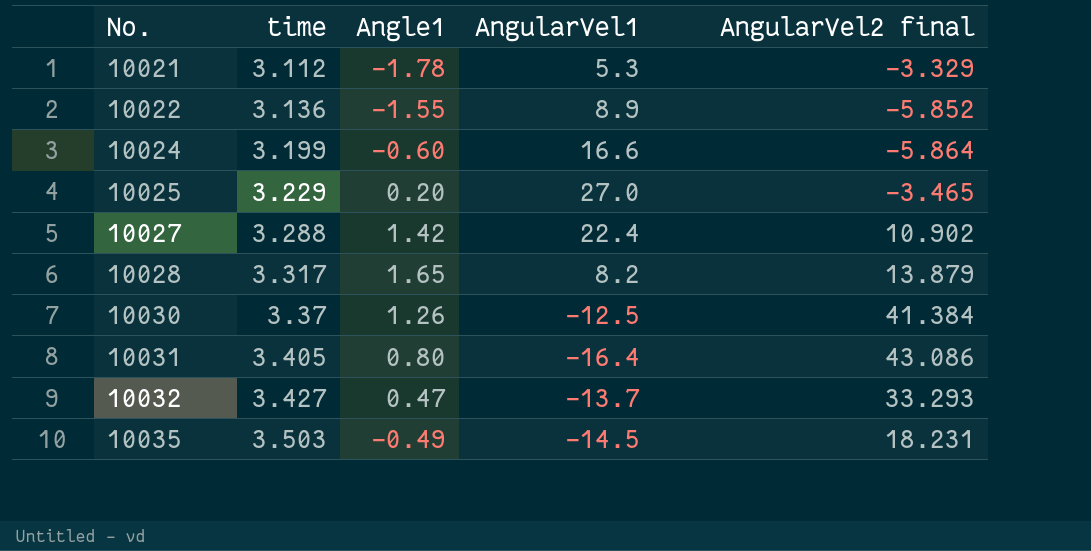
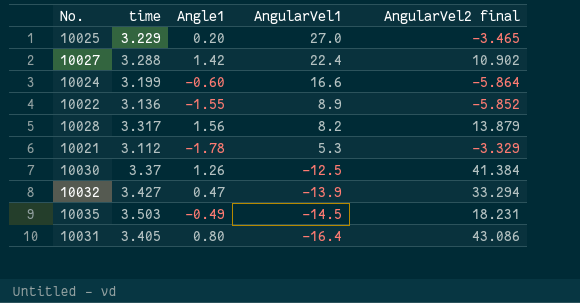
row order: No. ascending -> AngularVel1 descending
10028 | Angle1: 1.65 -> 1.56
10032 | AngularVel1: -13.7 -> -13.9
10032 | AngularVel2 final: 33.293 -> 33.294

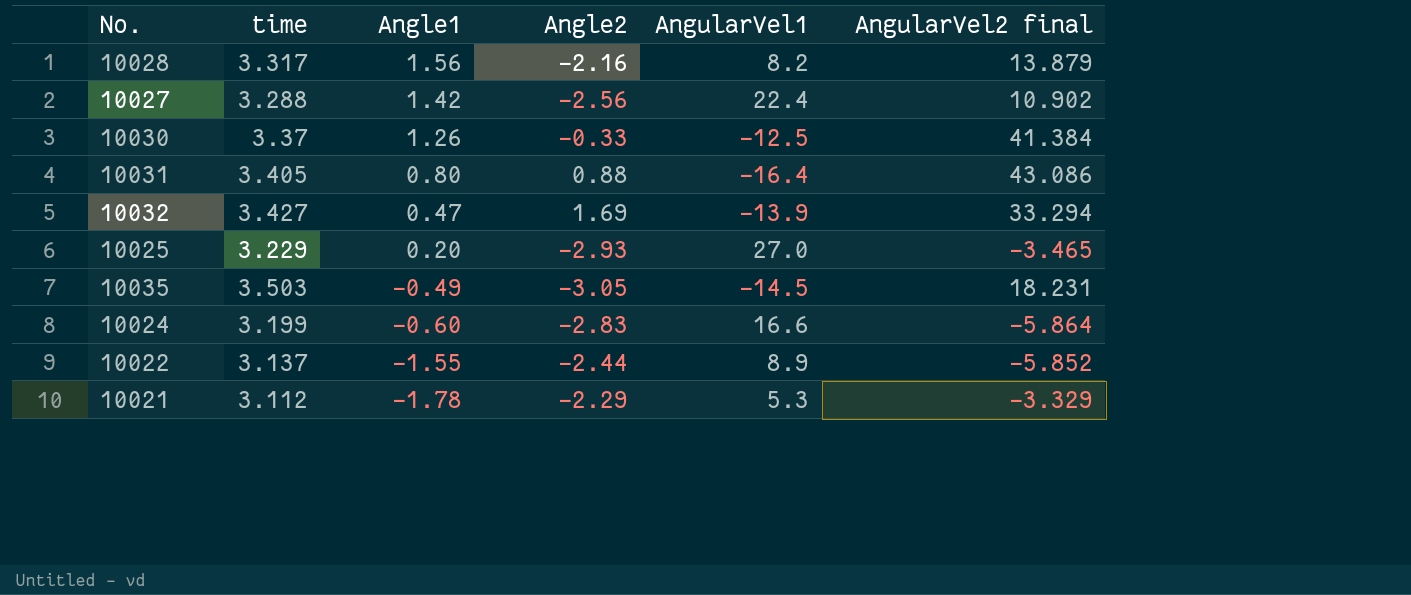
row order: AngularVel1 descending -> Angle1 descending
column Angle2 | position: none -> 4
10022 | time: 3.136 -> 3.137

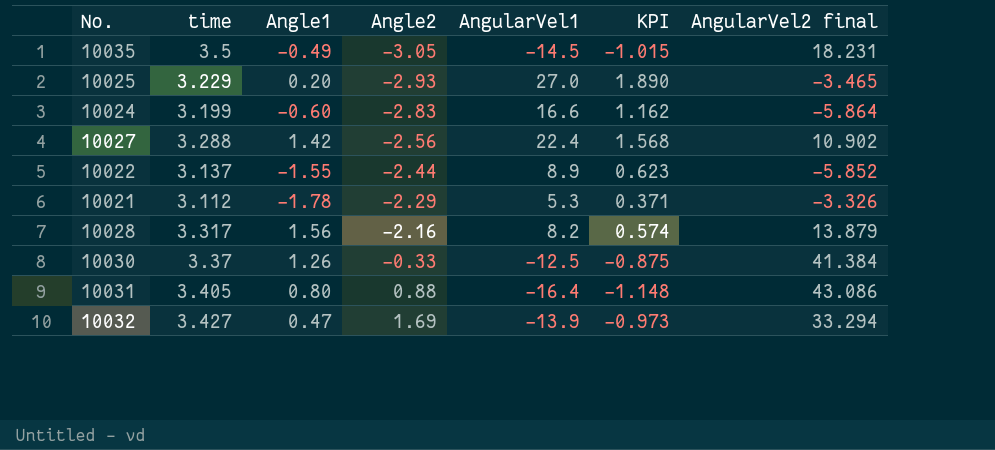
row order: Angle1 descending -> Angle2 ascending
column KPI | formula: none -> [AngularVel1] * 0.07
10035 | time: 3.503 -> 3.5
10021 | AngularVel2 final: -3.329 -> -3.326

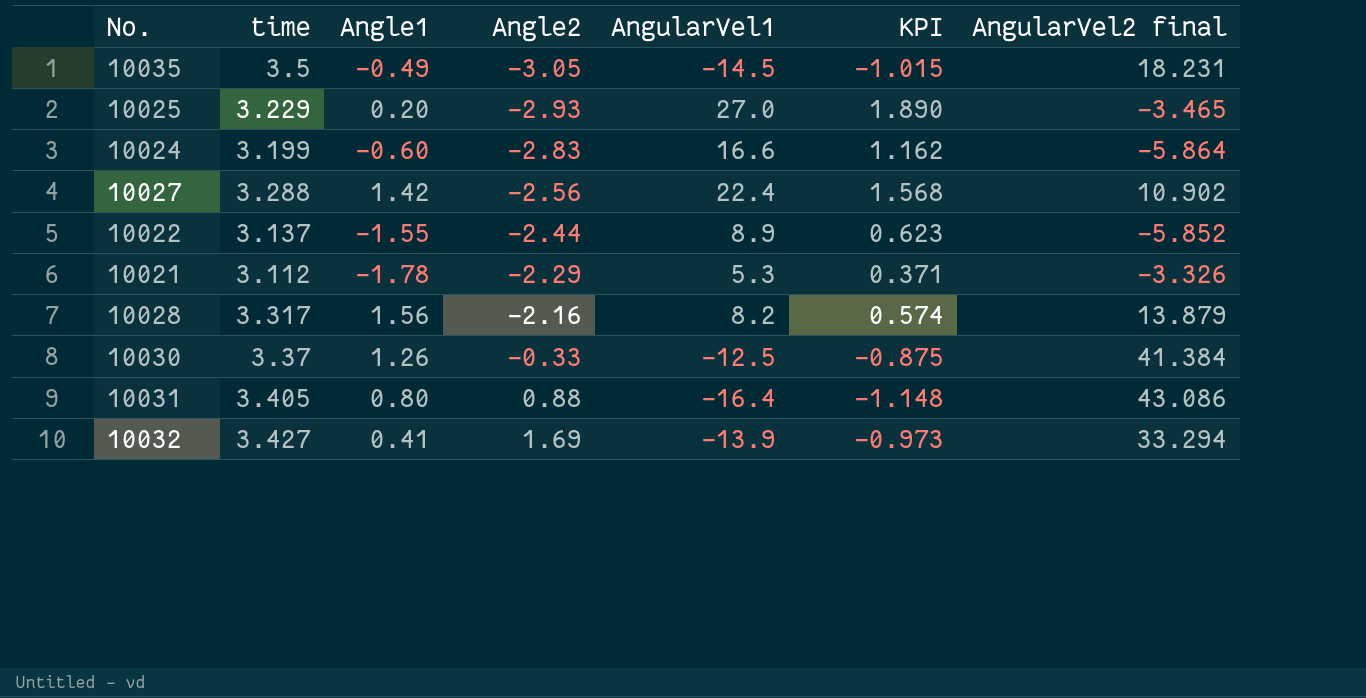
10032 | Angle1: 0.47 -> 0.41

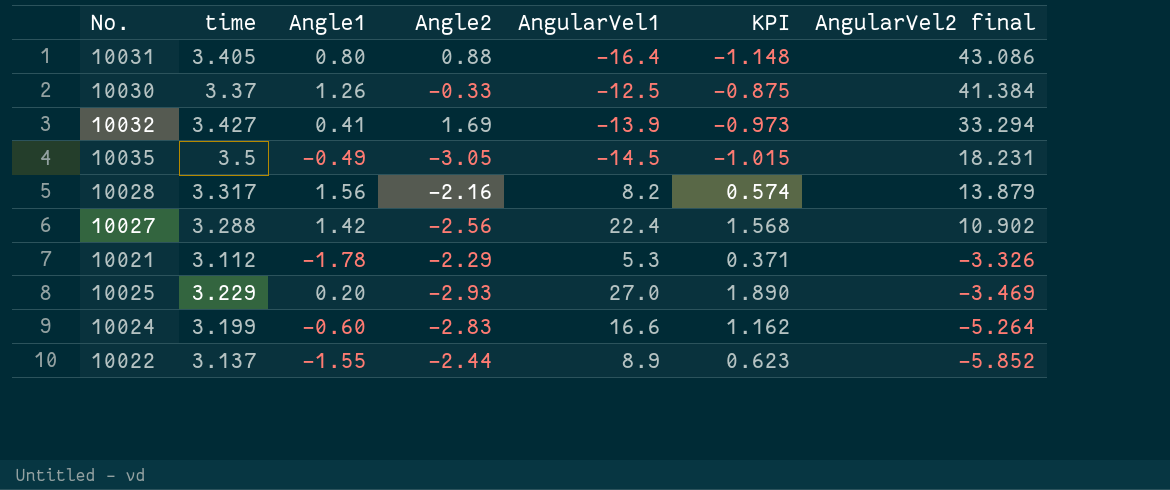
row order: Angle2 ascending -> AngularVel2 final descending
10025 | AngularVel2 final: -3.465 -> -3.469
10024 | AngularVel2 final: -5.864 -> -5.264

